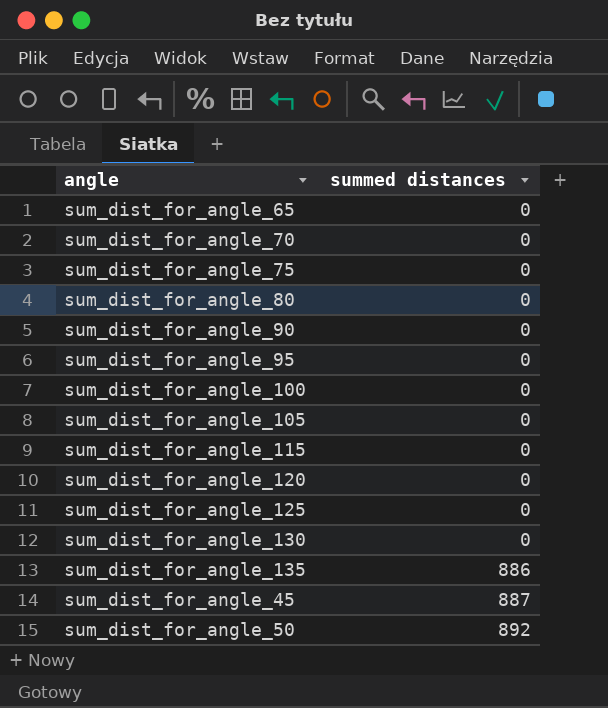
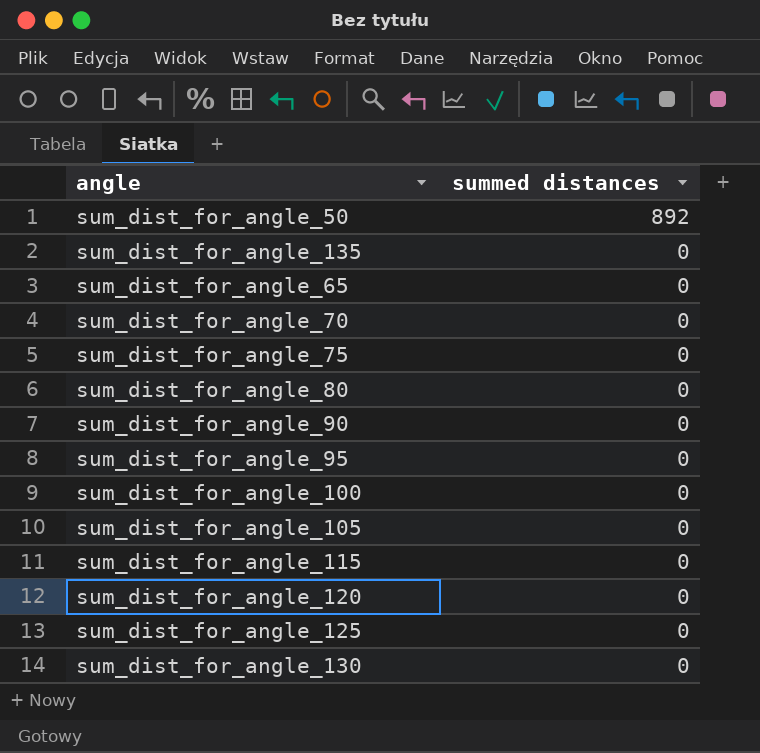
row order: summed distances ascending -> summed distances descending
row sum_dist_for_angle_45: 887 -> none
sum_dist_for_angle_135 | summed distances: 886 -> 0

